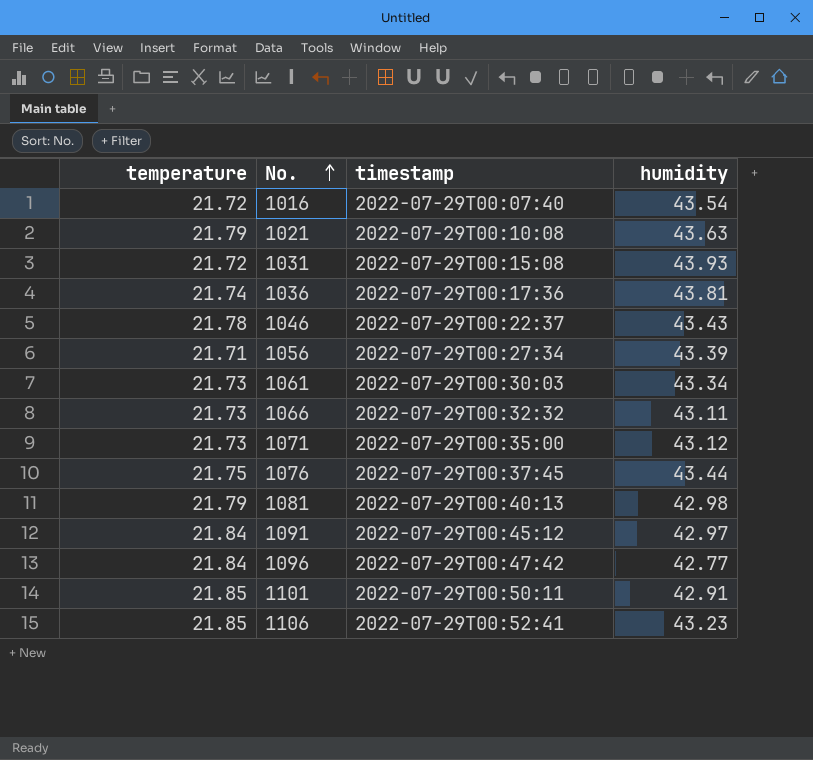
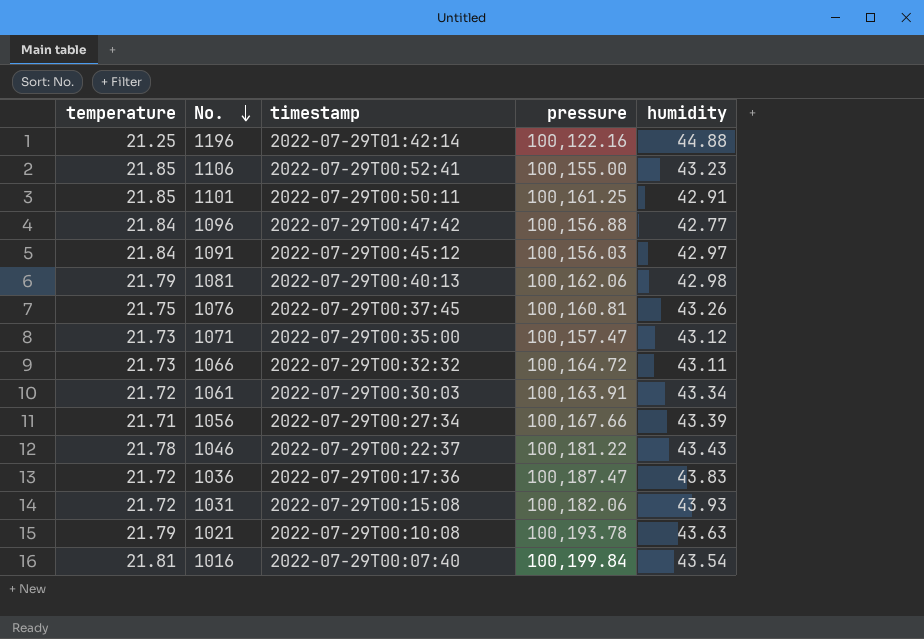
row order: No. ascending -> No. descending
column pressure | position: none -> 4
row 1196: none -> 21.25 | 2022-07-29T01:42:14 | 100,122.16 | 44.88
1076 | humidity: 43.44 -> 43.26
1061 | temperature: 21.73 -> 21.72
1036 | temperature: 21.74 -> 21.72
1036 | humidity: 43.81 -> 43.83
1016 | temperature: 21.72 -> 21.81

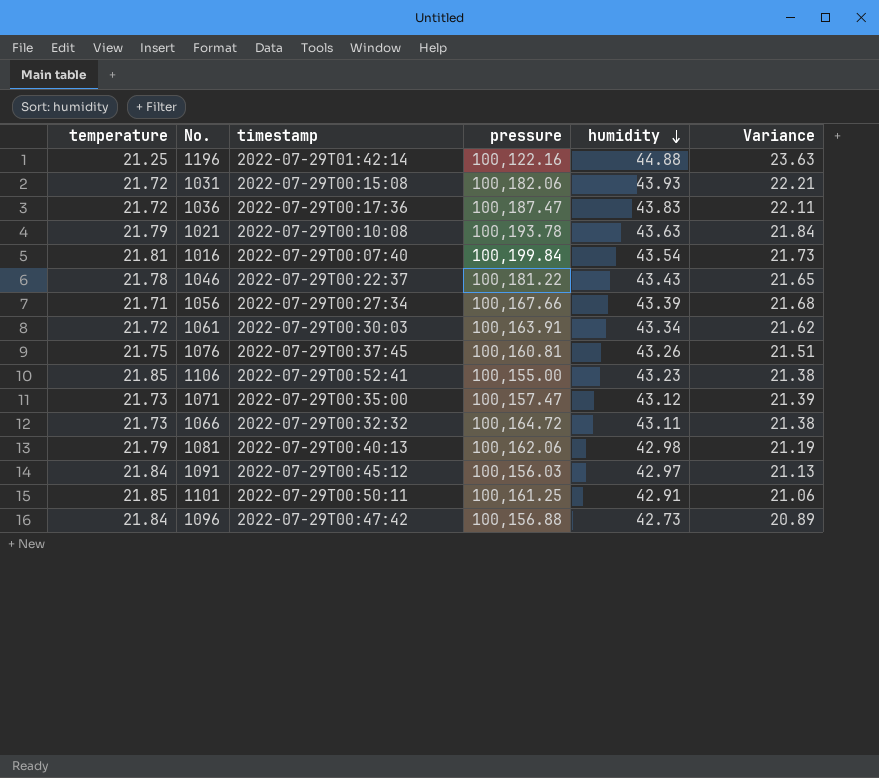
row order: No. descending -> humidity descending
column Variance | formula: none -> [humidity] - [temperature]
1096 | humidity: 42.77 -> 42.73

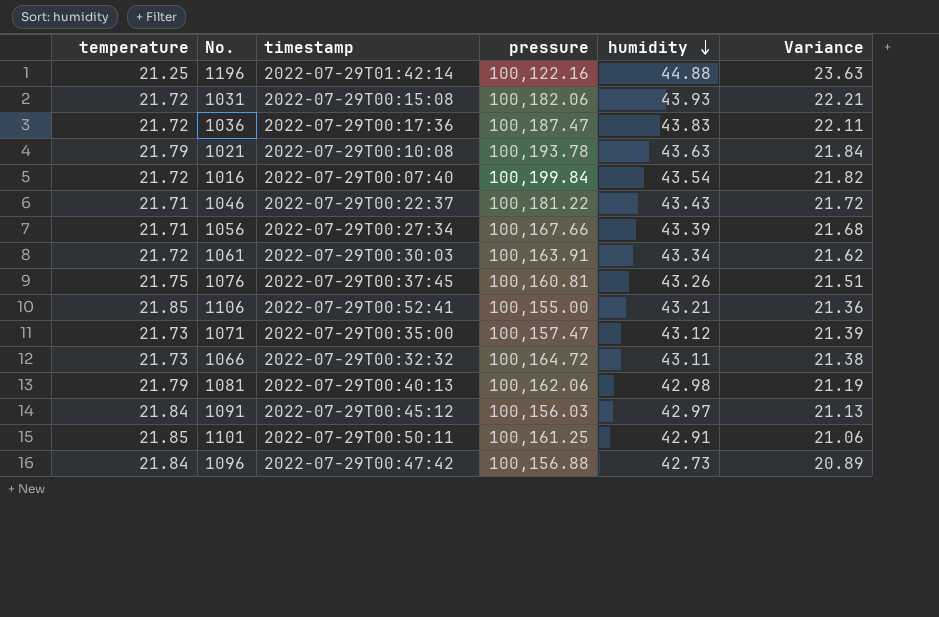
1016 | temperature: 21.81 -> 21.72
1016 | Variance: 21.73 -> 21.82
1046 | temperature: 21.78 -> 21.71
1046 | Variance: 21.65 -> 21.72
1106 | humidity: 43.23 -> 43.21
1106 | Variance: 21.38 -> 21.36

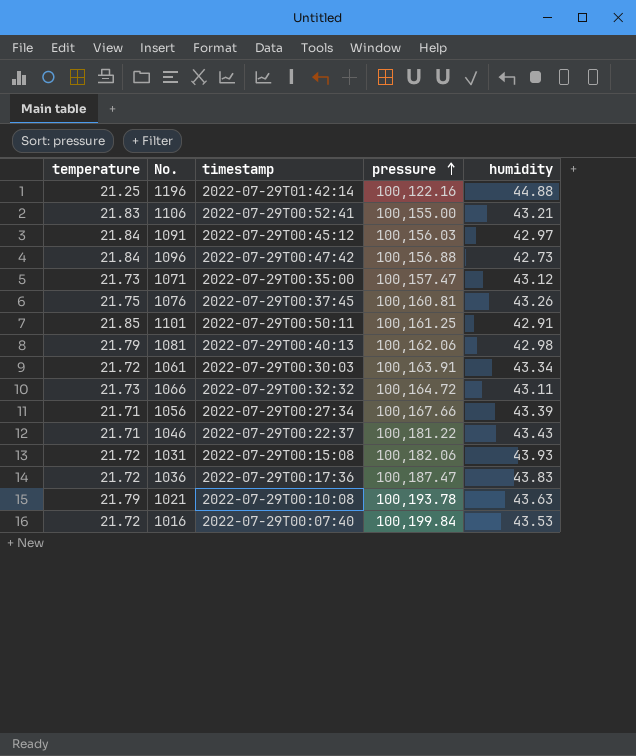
row order: humidity descending -> pressure ascending
column Variance | formula: [humidity] - [temperature] -> none
1106 | temperature: 21.85 -> 21.83
1016 | humidity: 43.54 -> 43.53

